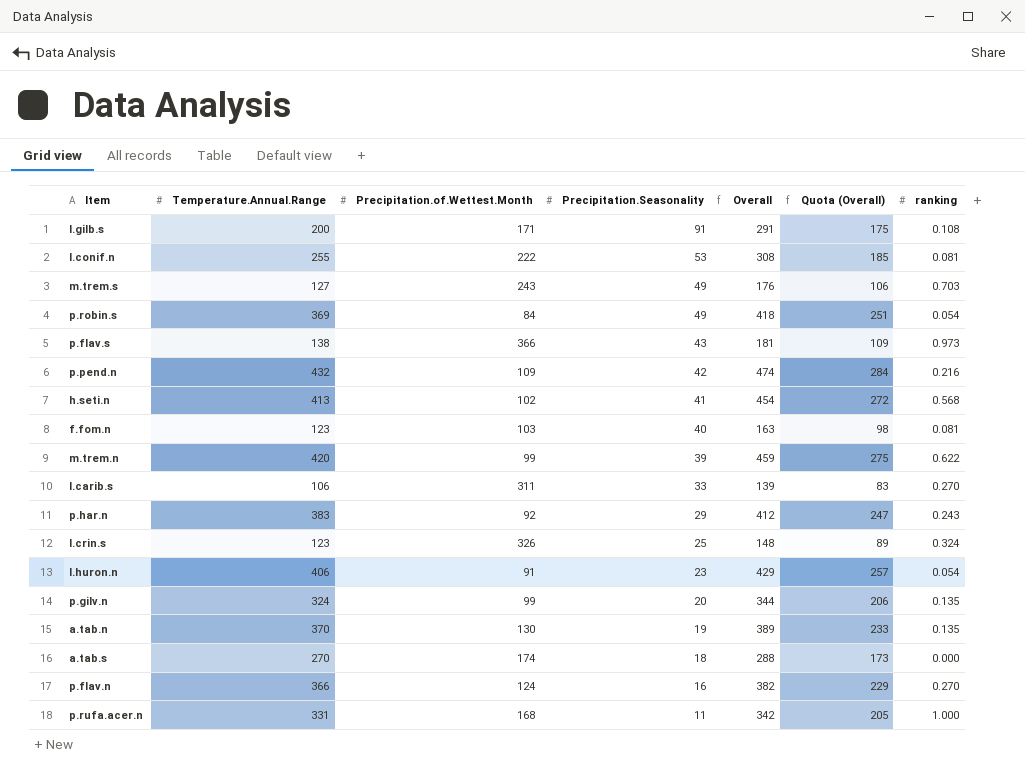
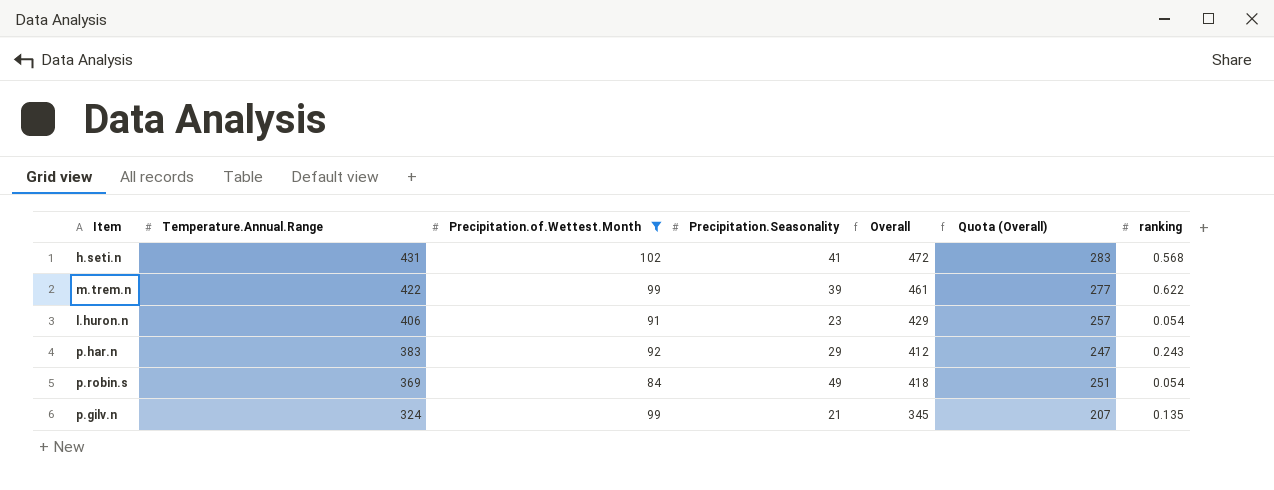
filter: none -> Precipitation.of.Wettest.Month <= 102
row order: Precipitation.Seasonality descending -> Temperature.Annual.Range descending
h.seti.n | Temperature.Annual.Range: 413 -> 431
h.seti.n | Overall: 454 -> 472
h.seti.n | Quota (Overall): 272 -> 283
m.trem.n | Temperature.Annual.Range: 420 -> 422
m.trem.n | Overall: 459 -> 461
m.trem.n | Quota (Overall): 275 -> 277
p.gilv.n | Precipitation.Seasonality: 20 -> 21
p.gilv.n | Overall: 344 -> 345
p.gilv.n | Quota (Overall): 206 -> 207

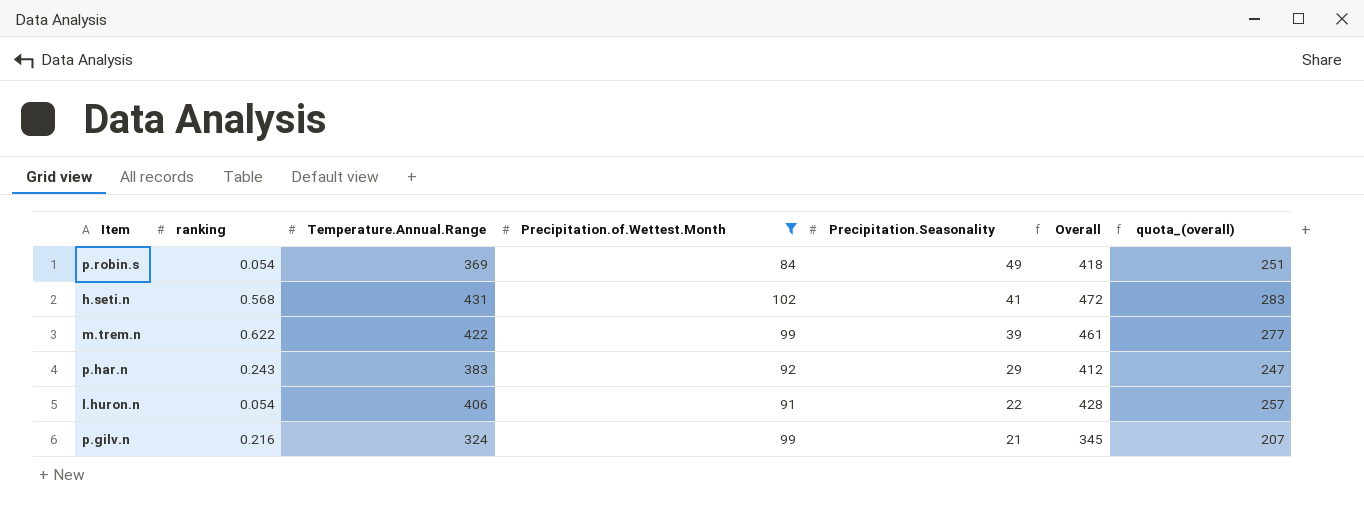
row order: Temperature.Annual.Range descending -> Precipitation.Seasonality descending
column ranking | position: 7 -> 2
column name: Quota (Overall) -> quota_(overall)
l.huron.n | Precipitation.Seasonality: 23 -> 22
l.huron.n | Overall: 429 -> 428
p.gilv.n | ranking: 0.135 -> 0.216

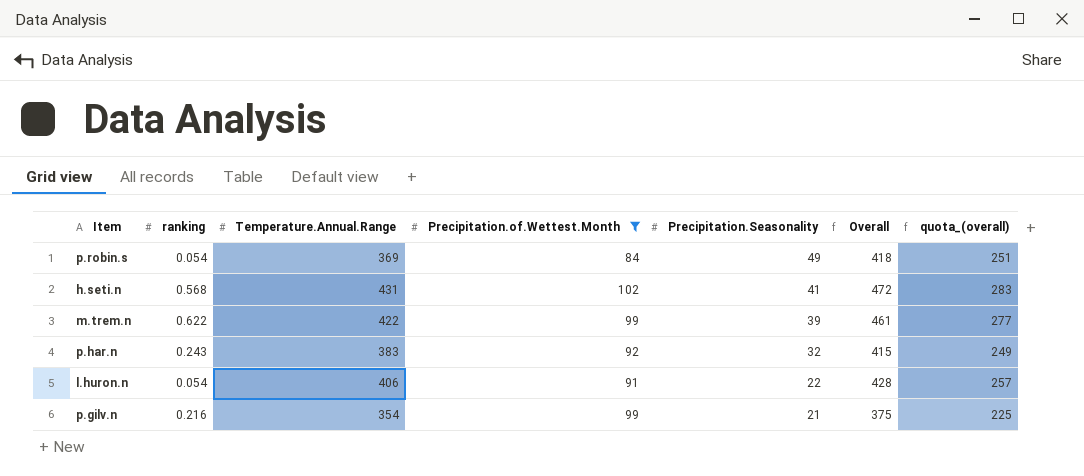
p.har.n | Precipitation.Seasonality: 29 -> 32
p.har.n | Overall: 412 -> 415
p.har.n | quota_(overall): 247 -> 249
p.gilv.n | Temperature.Annual.Range: 324 -> 354
p.gilv.n | Overall: 345 -> 375
p.gilv.n | quota_(overall): 207 -> 225

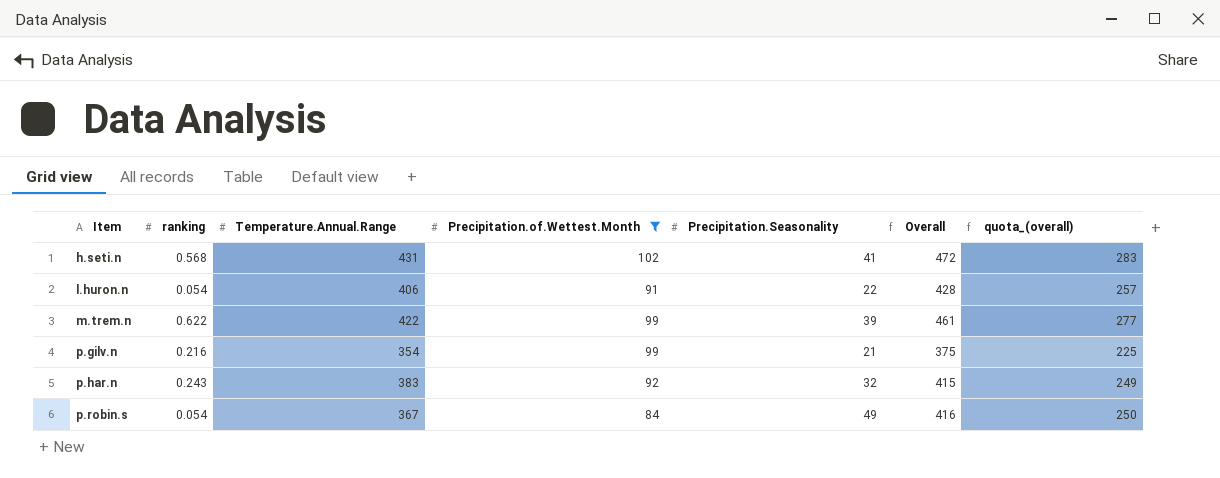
row order: Precipitation.Seasonality descending -> Item ascending
p.robin.s | Temperature.Annual.Range: 369 -> 367
p.robin.s | Overall: 418 -> 416
p.robin.s | quota_(overall): 251 -> 250

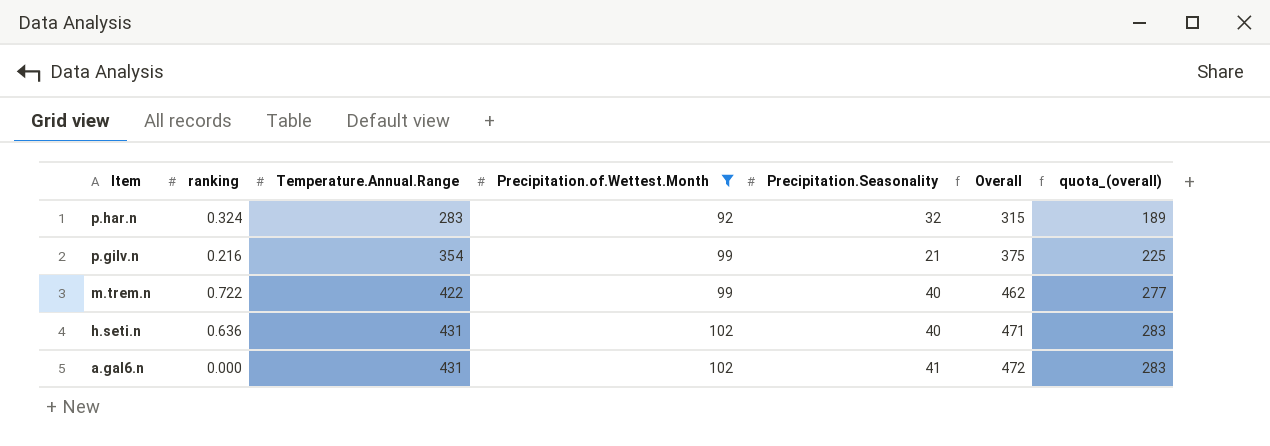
row order: Item ascending -> Item descending
row l.huron.n: 0.054 | 406 | 91 | 22 | 428 | 257 -> none
row p.robin.s: 0.054 | 367 | 84 | 49 | 416 | 250 -> none
p.har.n | ranking: 0.243 -> 0.324
p.har.n | Temperature.Annual.Range: 383 -> 283
p.har.n | Overall: 415 -> 315
p.har.n | quota_(overall): 249 -> 189
m.trem.n | ranking: 0.622 -> 0.722
m.trem.n | Precipitation.Seasonality: 39 -> 40
m.trem.n | Overall: 461 -> 462
h.seti.n | ranking: 0.568 -> 0.636
h.seti.n | Precipitation.Seasonality: 41 -> 40
h.seti.n | Overall: 472 -> 471
row a.gal6.n: none -> 0.000 | 431 | 102 | 41 | 472 | 283

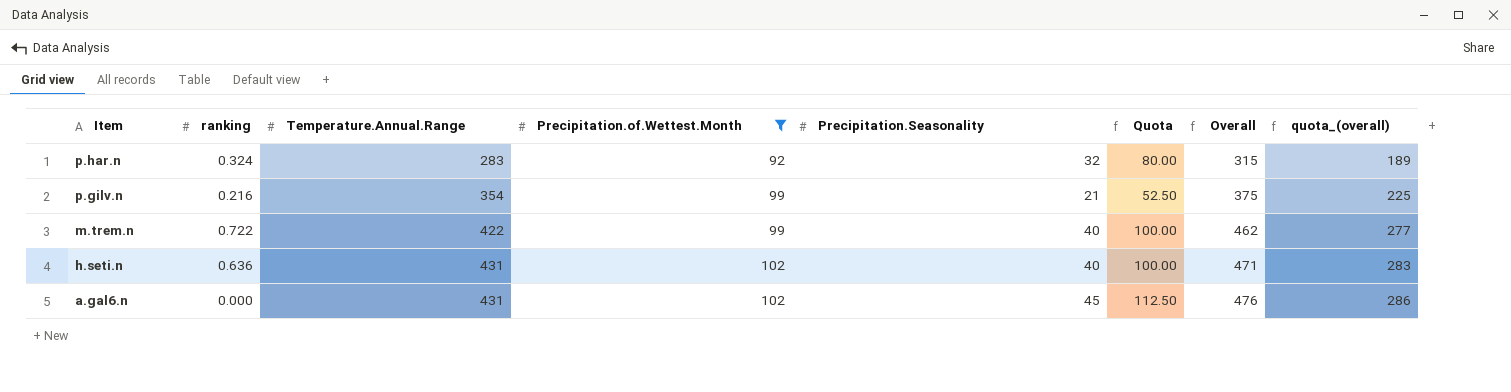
column Quota | formula: none -> [Precipitation.Seasonality] * 2.5
a.gal6.n | Precipitation.Seasonality: 41 -> 45
a.gal6.n | Overall: 472 -> 476
a.gal6.n | quota_(overall): 283 -> 286

